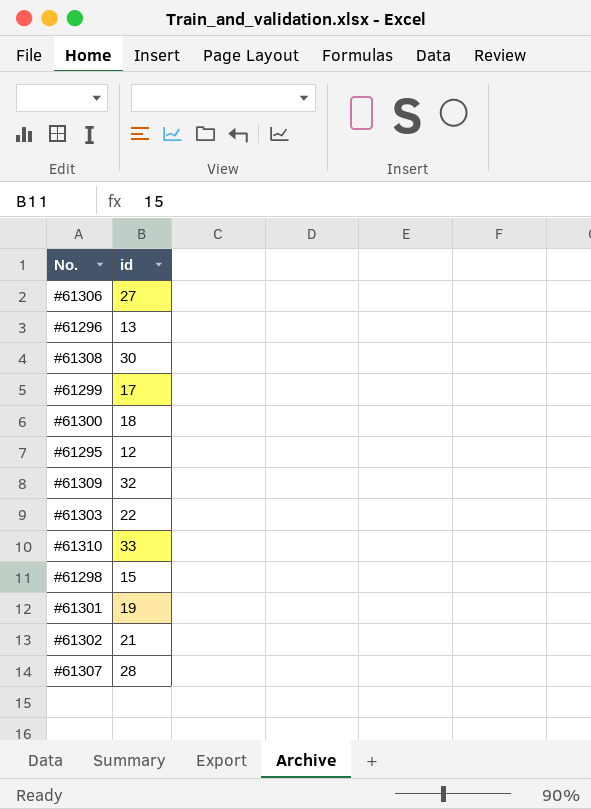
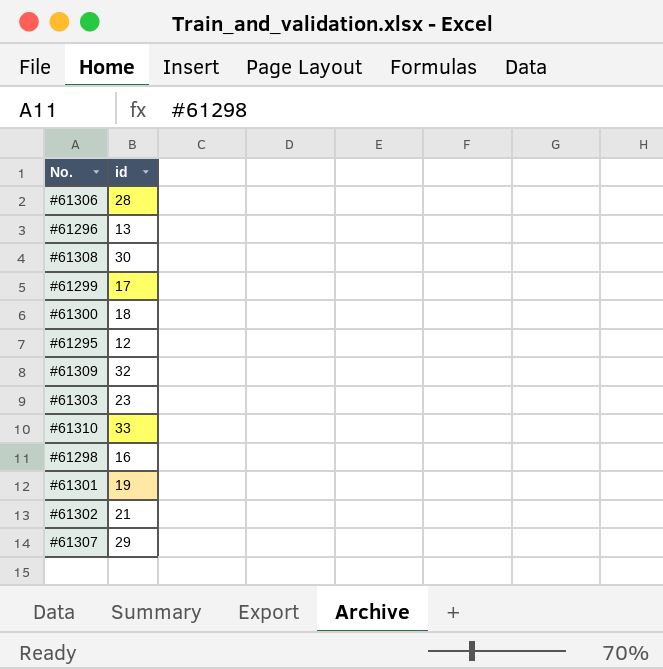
#61306 | id: 27 -> 28
#61303 | id: 22 -> 23
#61298 | id: 15 -> 16
#61307 | id: 28 -> 29

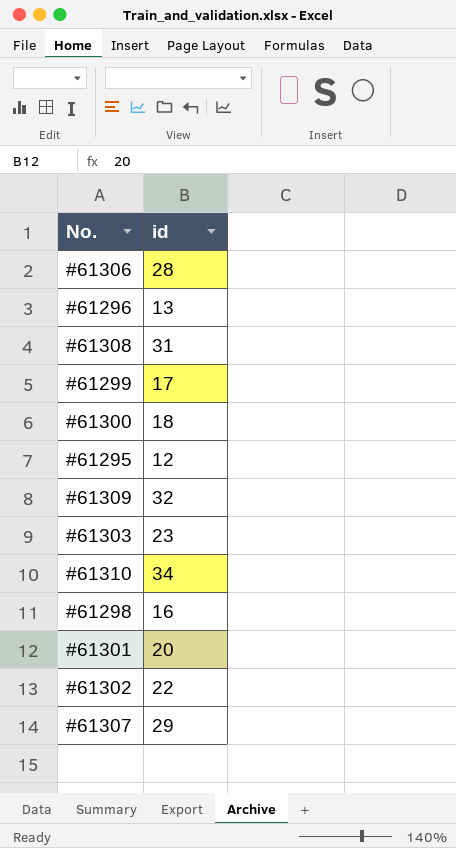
#61308 | id: 30 -> 31
#61310 | id: 33 -> 34
#61301 | id: 19 -> 20
#61302 | id: 21 -> 22

